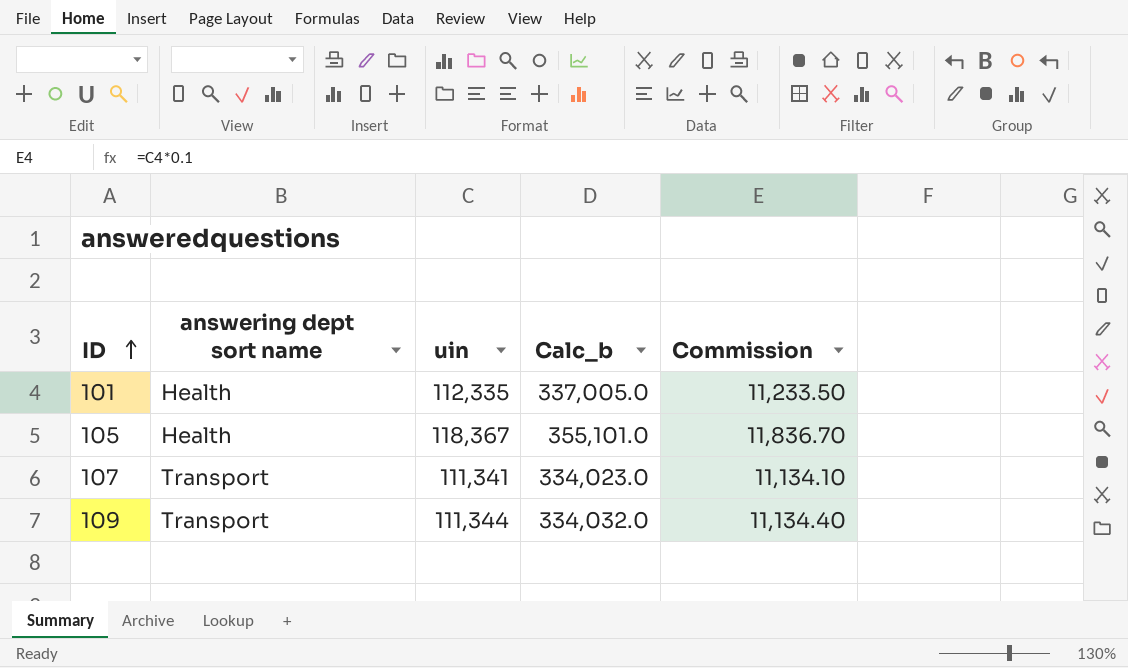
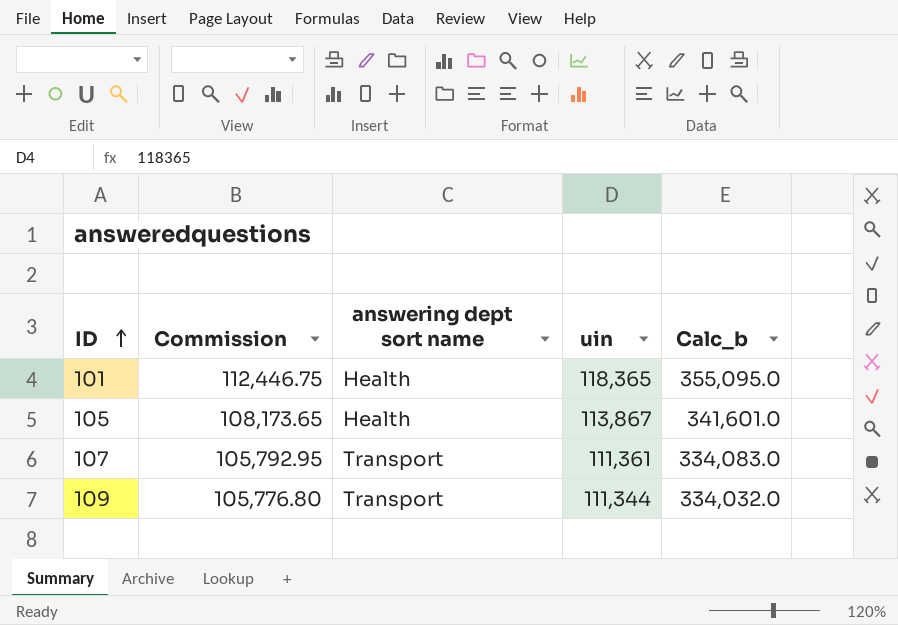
column Commission | formula: [uin] * 0.1 -> [uin] * 0.95
column Commission | position: 5 -> 2
101 | uin: 112,335 -> 118,365
101 | Calc_b: 337,005.0 -> 355,095.0
105 | uin: 118,367 -> 113,867
105 | Calc_b: 355,101.0 -> 341,601.0
107 | uin: 111,341 -> 111,361
107 | Calc_b: 334,023.0 -> 334,083.0

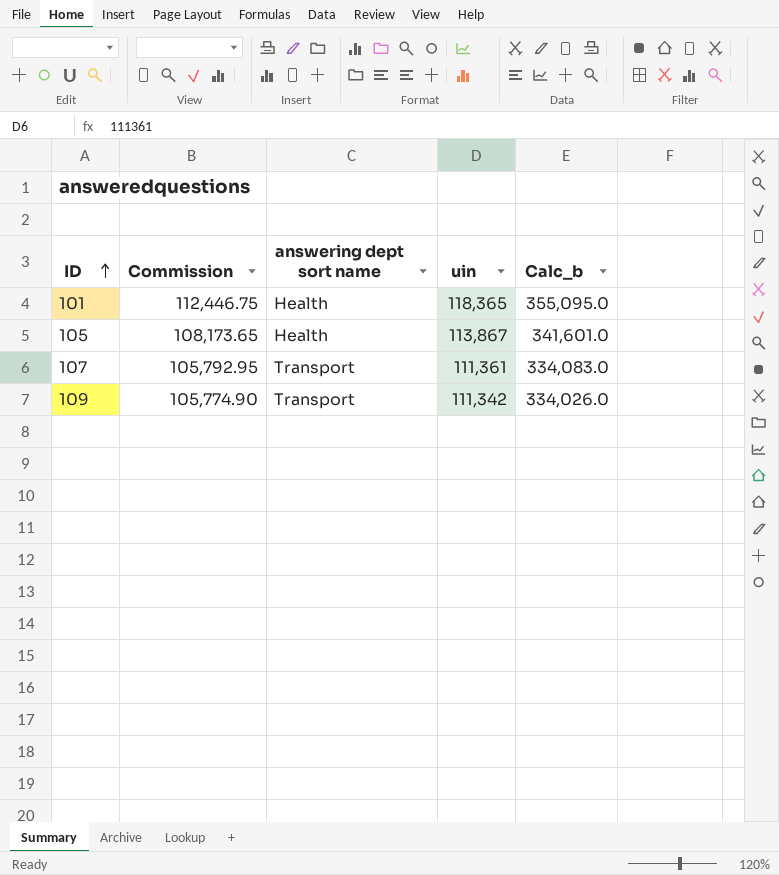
109 | Commission: 105,776.80 -> 105,774.90
109 | uin: 111,344 -> 111,342
109 | Calc_b: 334,032.0 -> 334,026.0

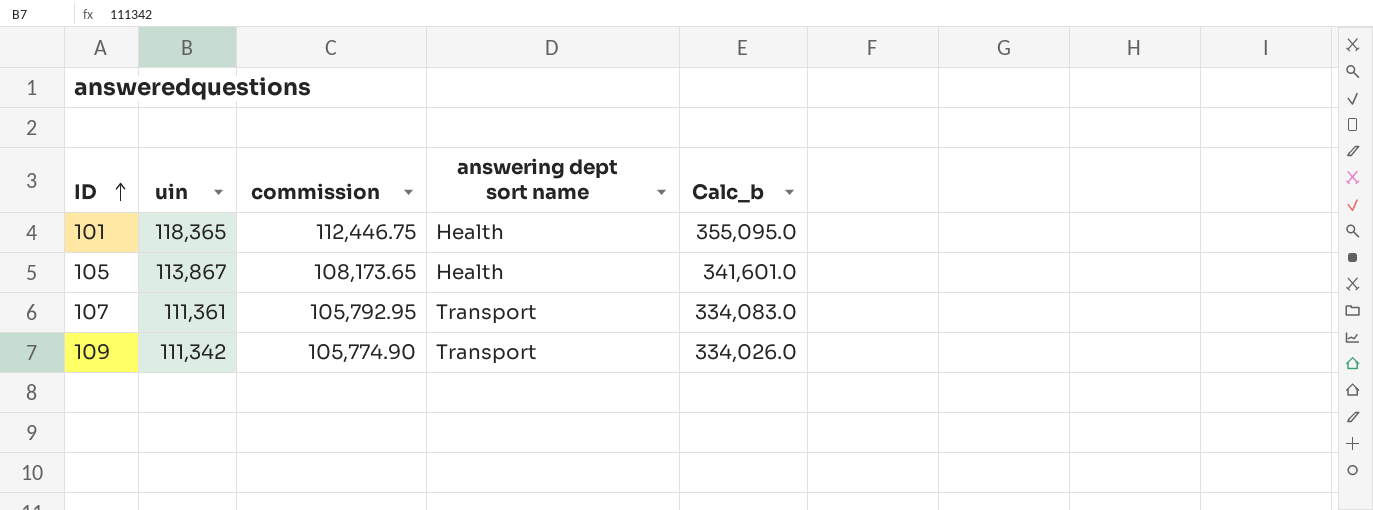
column uin | position: 4 -> 2
column name: Commission -> commission

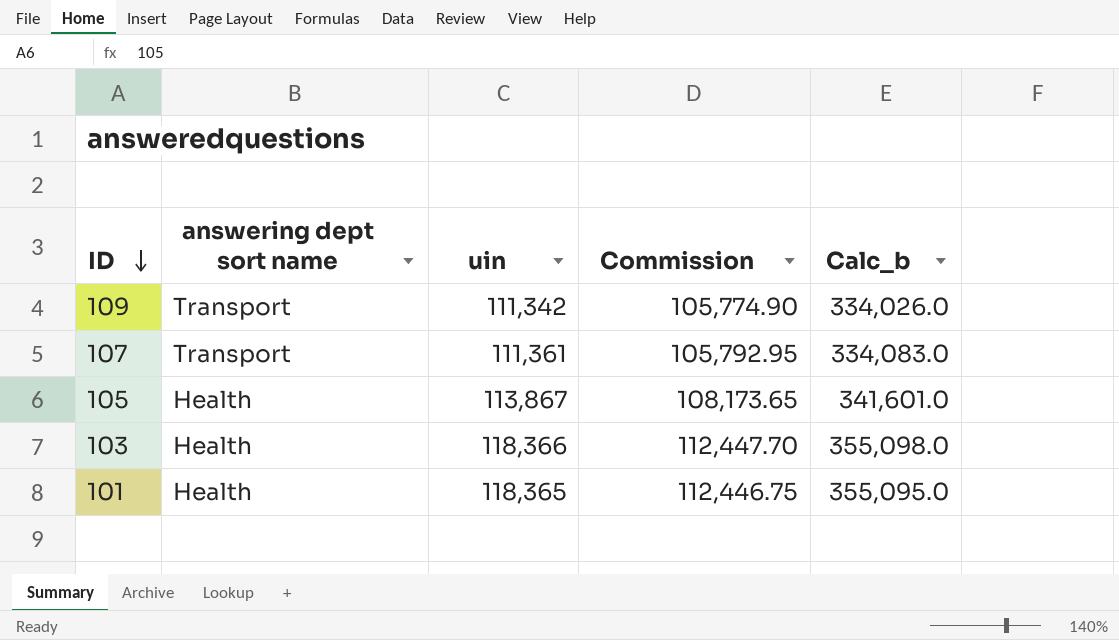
row order: ID ascending -> ID descending
column answering dept sort name | position: 4 -> 2
column name: commission -> Commission
row 103: none -> Health | 118,366 | 112,447.70 | 355,098.0

